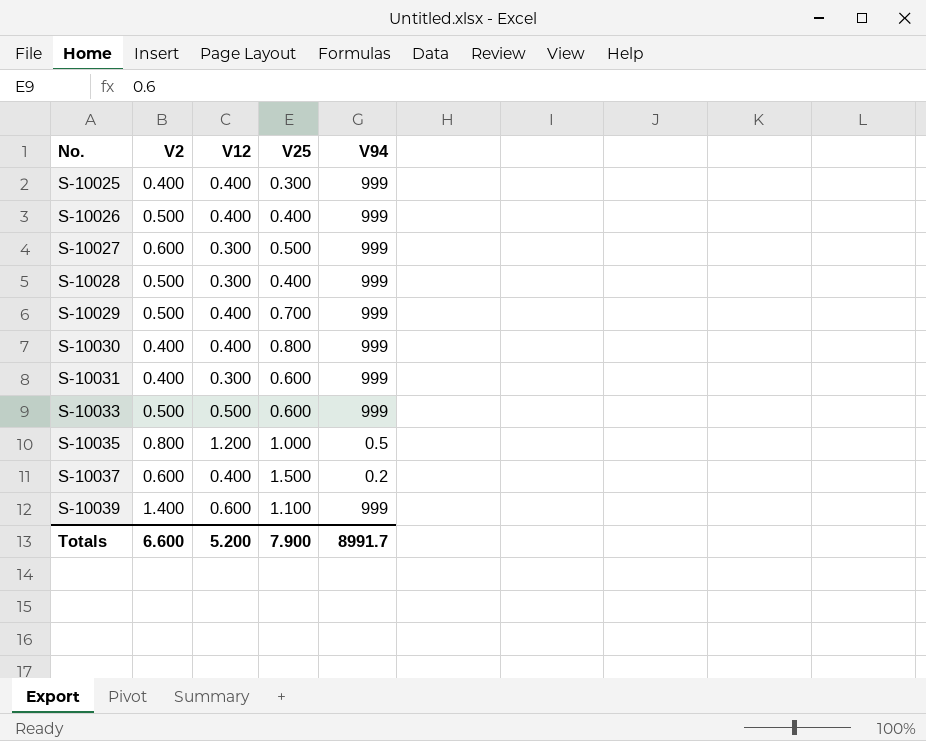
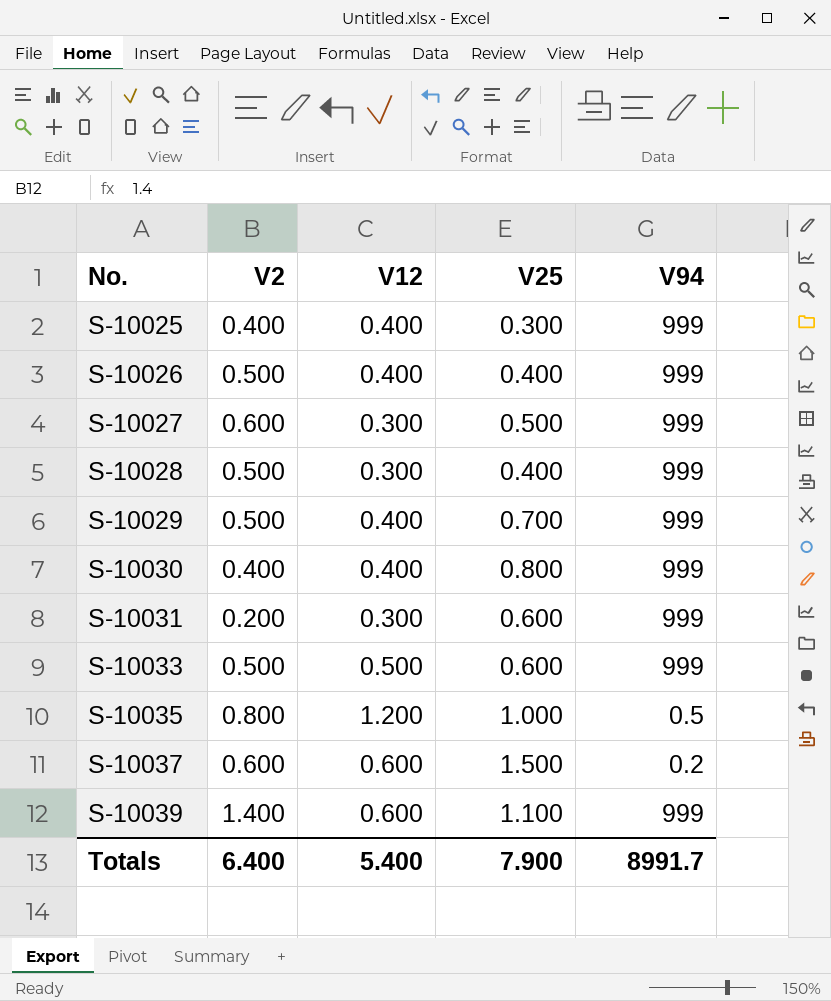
S-10031 | V2: 0.400 -> 0.200
S-10037 | V12: 0.400 -> 0.600
Totals | V2: 6.600 -> 6.400
Totals | V12: 5.200 -> 5.400

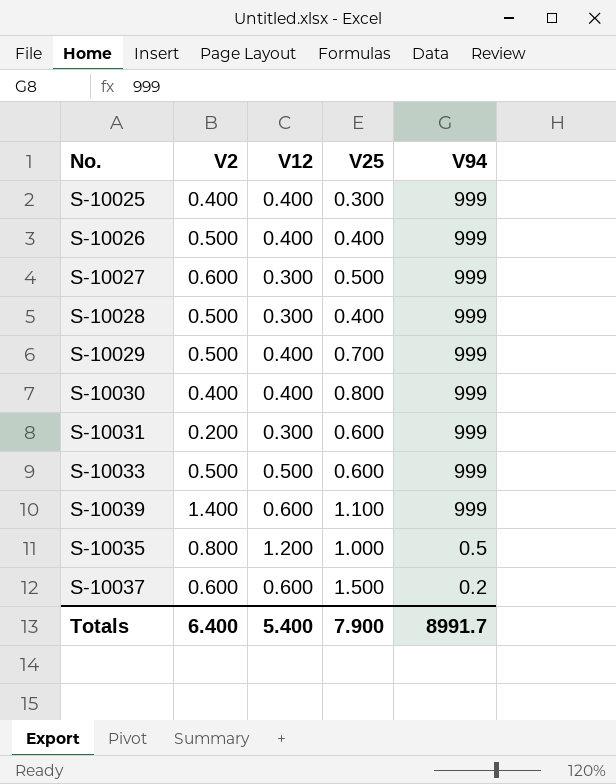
row order: No. ascending -> V94 descending

